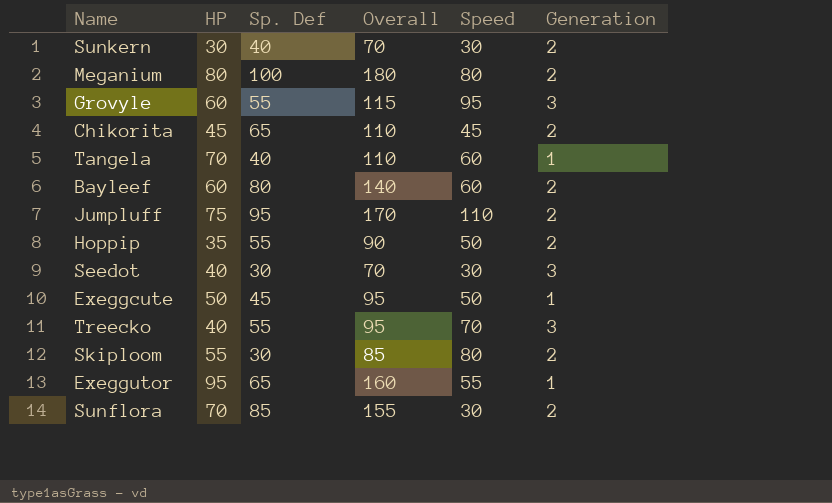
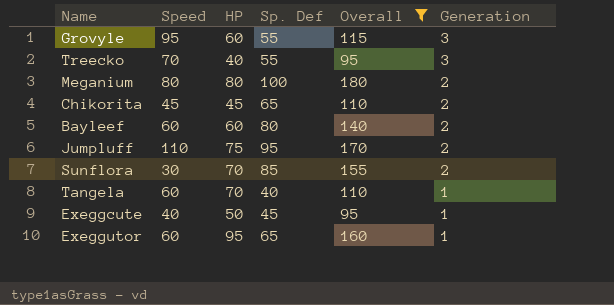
filter: none -> Overall >= 95
row order: none -> Generation descending
column Speed | position: 5 -> 2
Exeggcute | Speed: 50 -> 40
Exeggutor | Speed: 55 -> 60

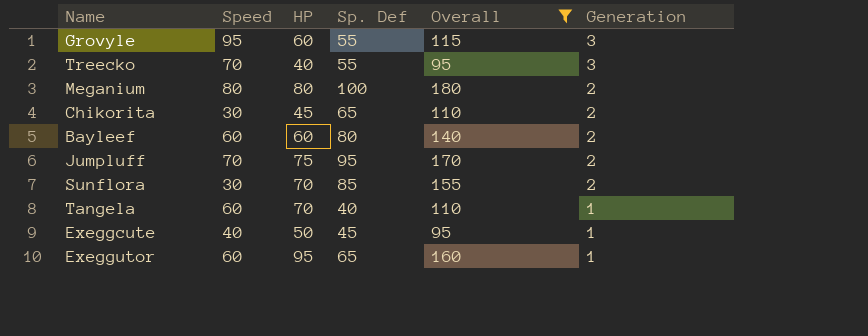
Chikorita | Speed: 45 -> 30
Jumpluff | Speed: 110 -> 70

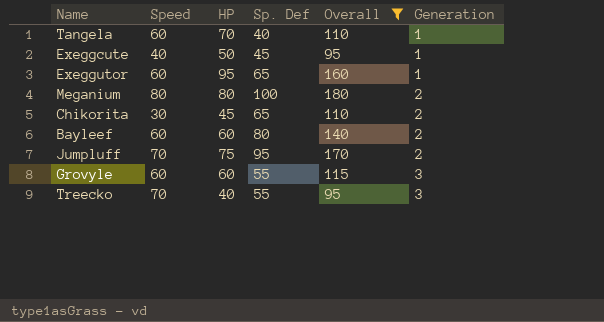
row order: Generation descending -> Generation ascending
row Sunflora: 30 | 70 | 85 | 155 | 2 -> none
Grovyle | Speed: 95 -> 60

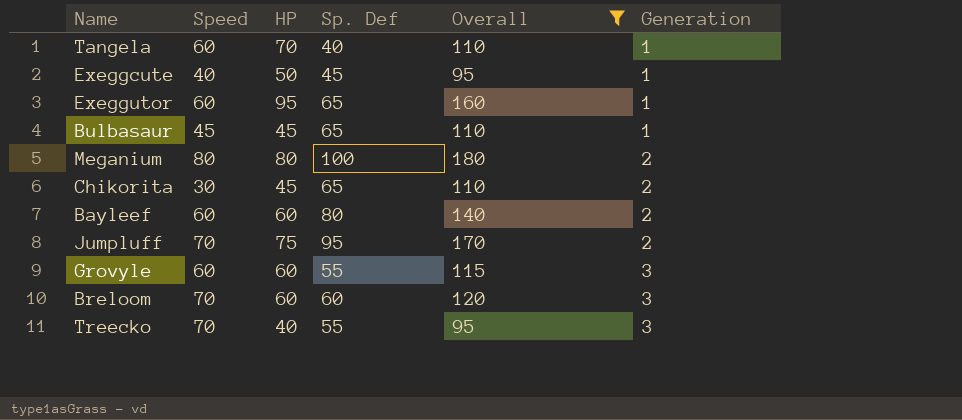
row Bulbasaur: none -> 45 | 45 | 65 | 110 | 1
row Breloom: none -> 70 | 60 | 60 | 120 | 3

